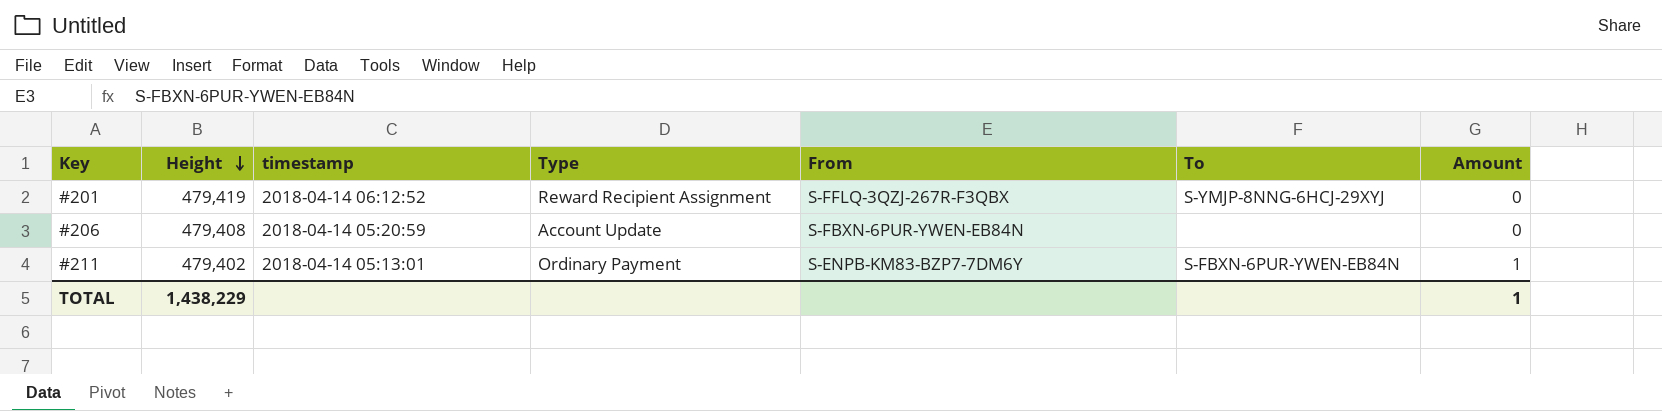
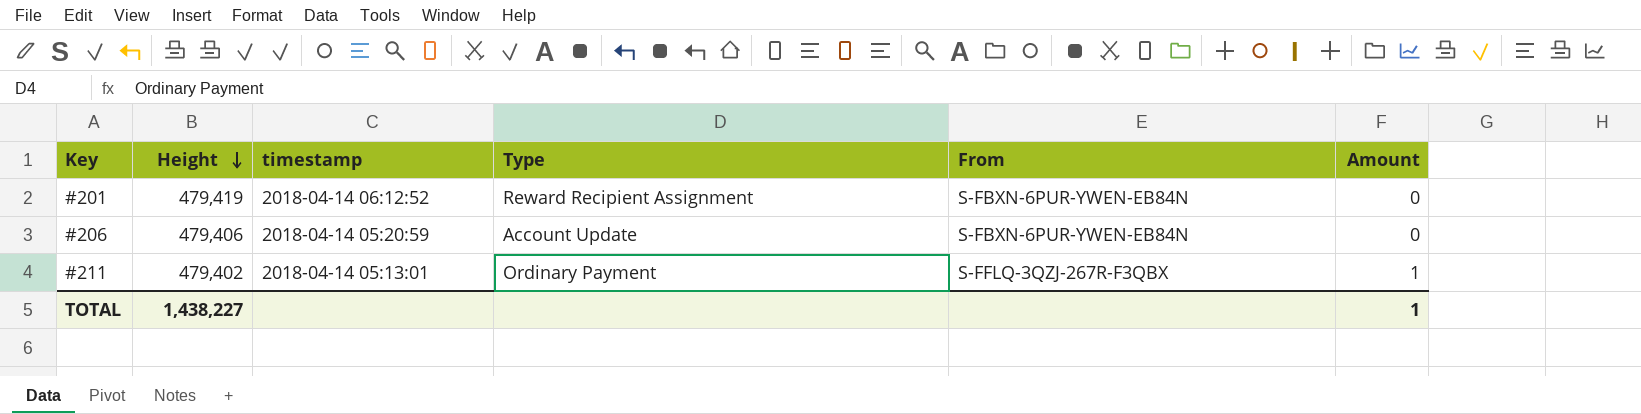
column To | position: 6 -> none
#201 | From: S-FFLQ-3QZJ-267R-F3QBX -> S-FBXN-6PUR-YWEN-EB84N
#206 | Height: 479,408 -> 479,406
#211 | From: S-ENPB-KM83-BZP7-7DM6Y -> S-FFLQ-3QZJ-267R-F3QBX
TOTAL | Height: 1,438,229 -> 1,438,227

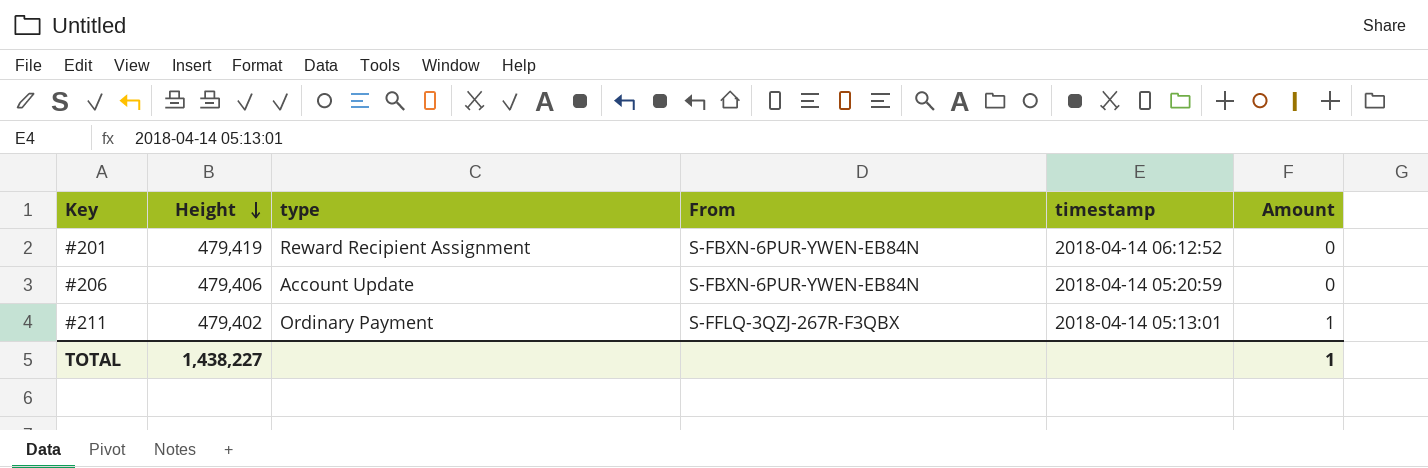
column name: Type -> type
column timestamp | position: 3 -> 5

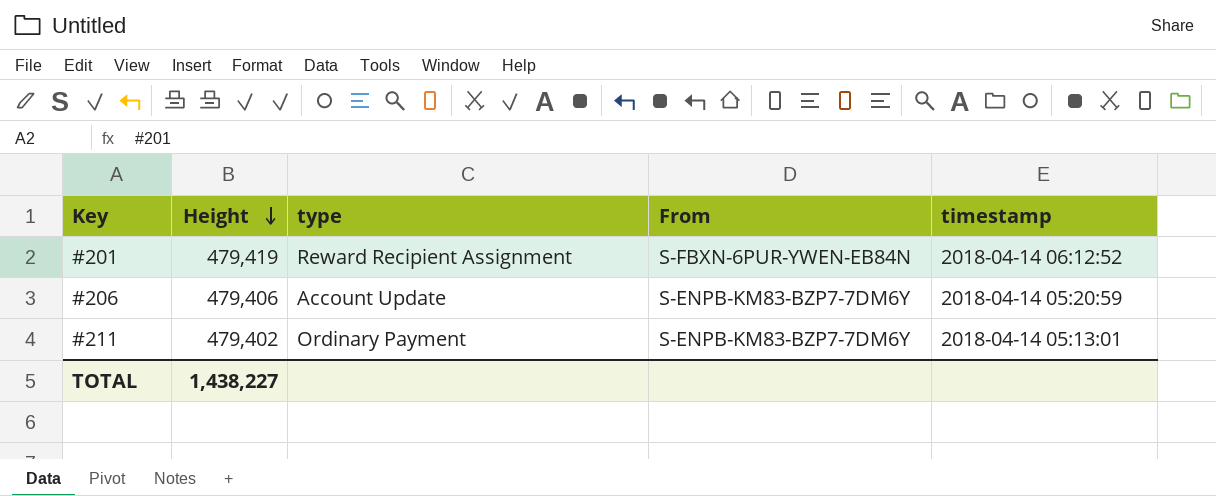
column Amount | position: 6 -> none
#206 | From: S-FBXN-6PUR-YWEN-EB84N -> S-ENPB-KM83-BZP7-7DM6Y
#211 | From: S-FFLQ-3QZJ-267R-F3QBX -> S-ENPB-KM83-BZP7-7DM6Y

